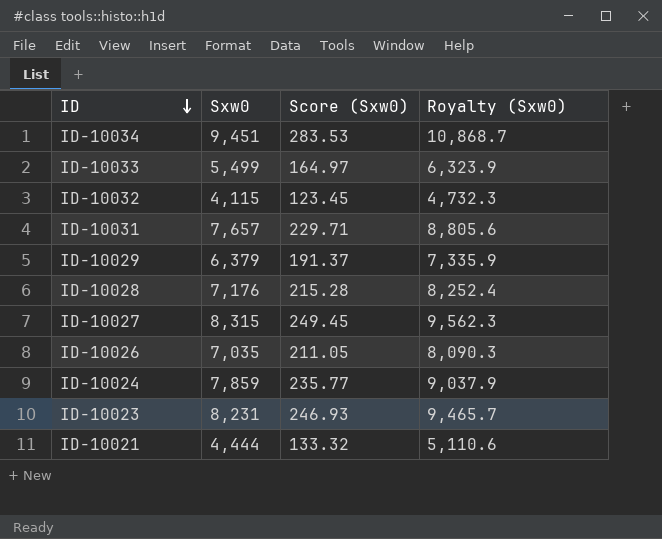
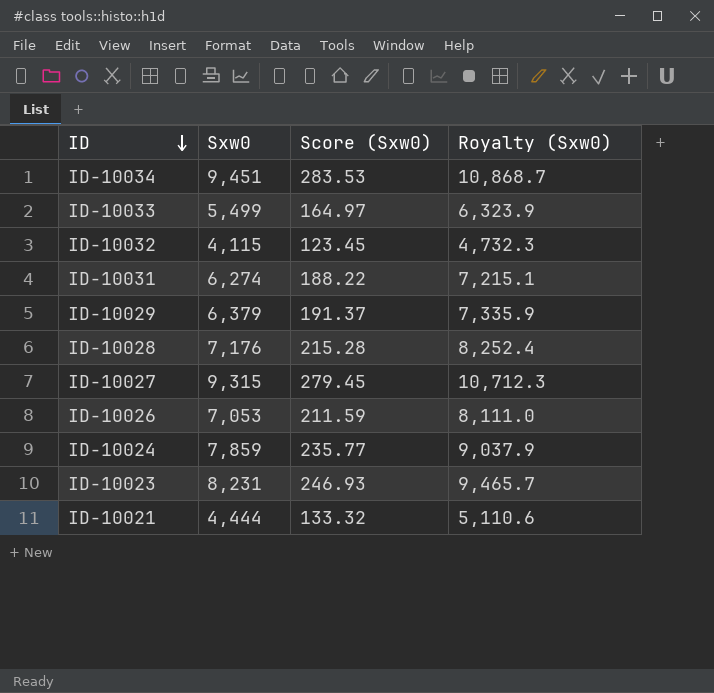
ID-10031 | Sxw0: 7,657 -> 6,274
ID-10031 | Score (Sxw0): 229.71 -> 188.22
ID-10031 | Royalty (Sxw0): 8,805.6 -> 7,215.1
ID-10027 | Sxw0: 8,315 -> 9,315
ID-10027 | Score (Sxw0): 249.45 -> 279.45
ID-10027 | Royalty (Sxw0): 9,562.3 -> 10,712.3
ID-10026 | Sxw0: 7,035 -> 7,053
ID-10026 | Score (Sxw0): 211.05 -> 211.59
ID-10026 | Royalty (Sxw0): 8,090.3 -> 8,111.0

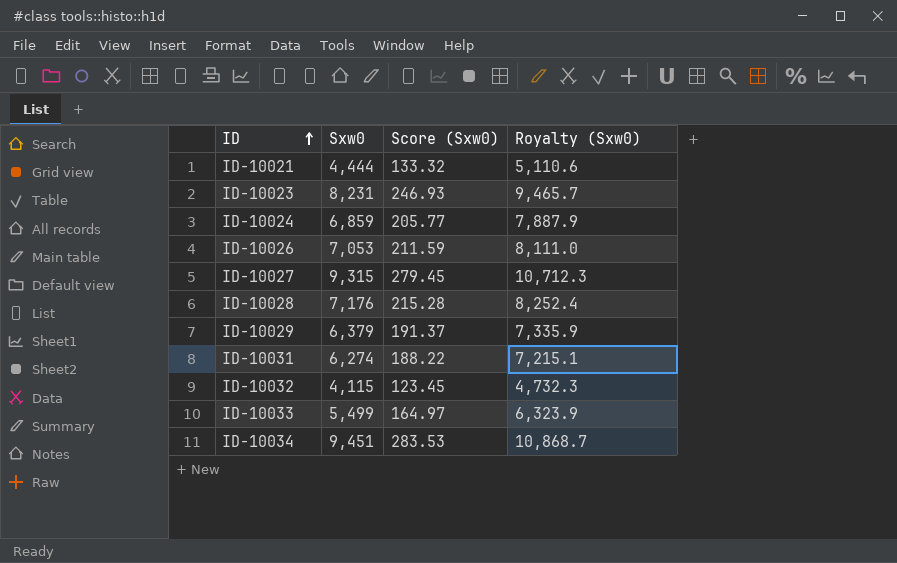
row order: ID descending -> ID ascending
ID-10024 | Sxw0: 7,859 -> 6,859
ID-10024 | Score (Sxw0): 235.77 -> 205.77
ID-10024 | Royalty (Sxw0): 9,037.9 -> 7,887.9

